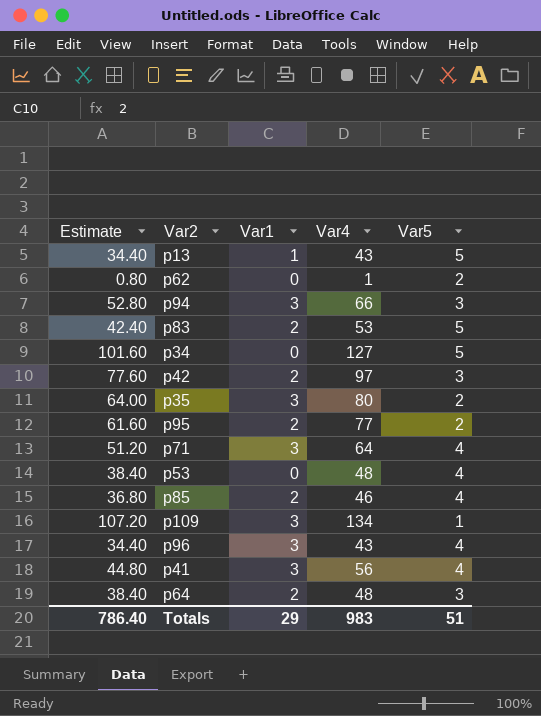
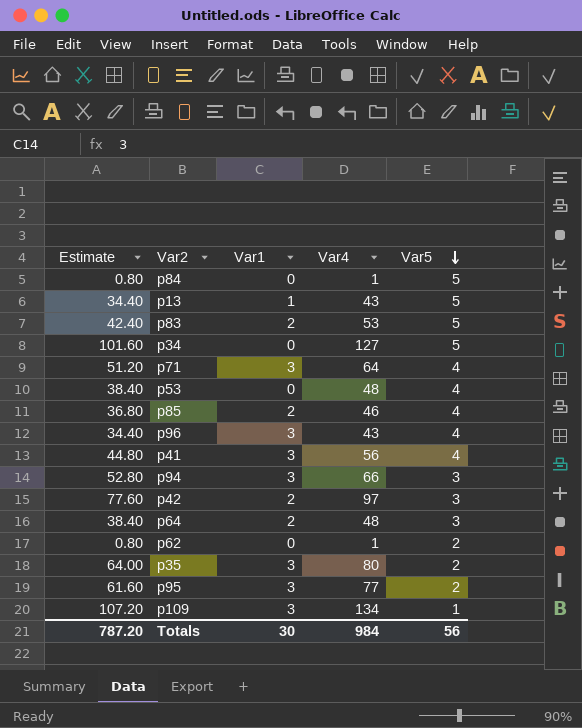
row order: none -> Var5 descending
row p84: none -> 0.80 | 0 | 1 | 5
p95 | Var1: 2 -> 3
Totals | Estimate: 786.40 -> 787.20
Totals | Var1: 29 -> 30
Totals | Var4: 983 -> 984
Totals | Var5: 51 -> 56

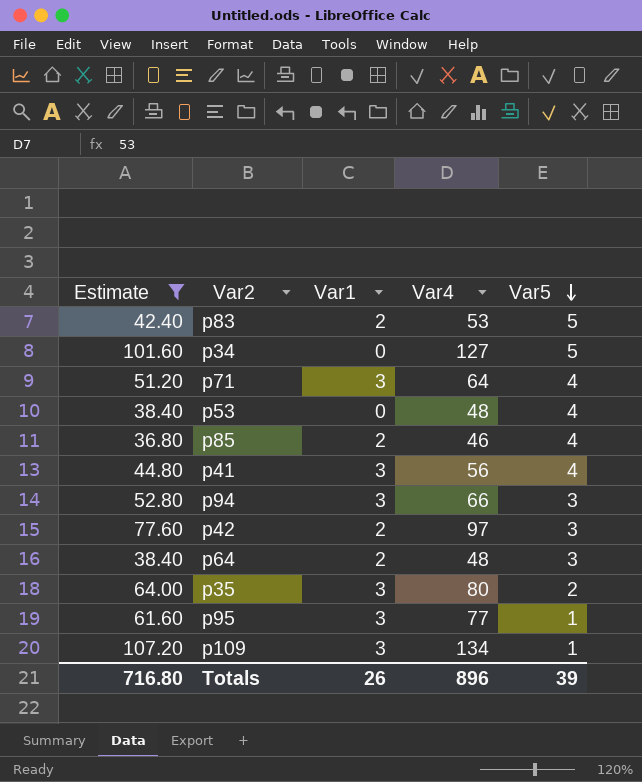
filter: none -> Estimate >= 36.80
p95 | Var5: 2 -> 1
Totals | Estimate: 787.20 -> 716.80
Totals | Var1: 30 -> 26
Totals | Var4: 984 -> 896
Totals | Var5: 56 -> 39

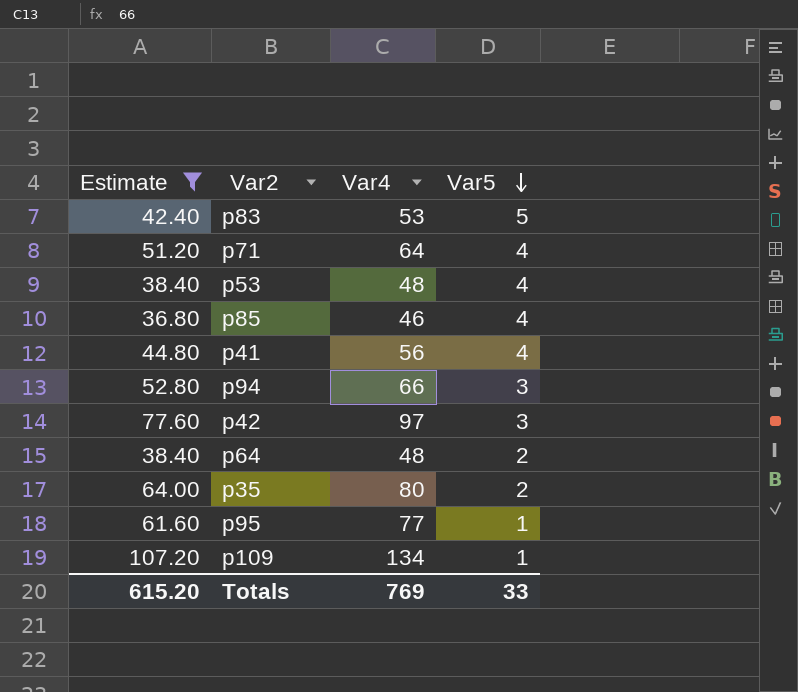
column Var1 | position: 3 -> none
row p34: 101.60 | 0 | 127 | 5 -> none
p64 | Var5: 3 -> 2
Totals | Estimate: 716.80 -> 615.20
Totals | Var4: 896 -> 769
Totals | Var5: 39 -> 33

